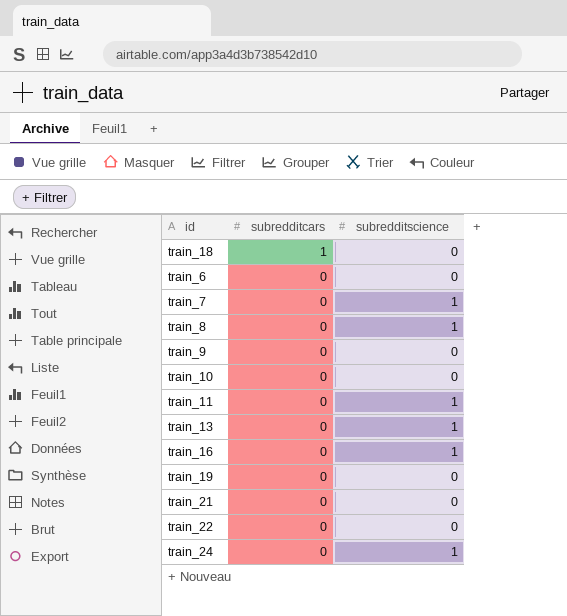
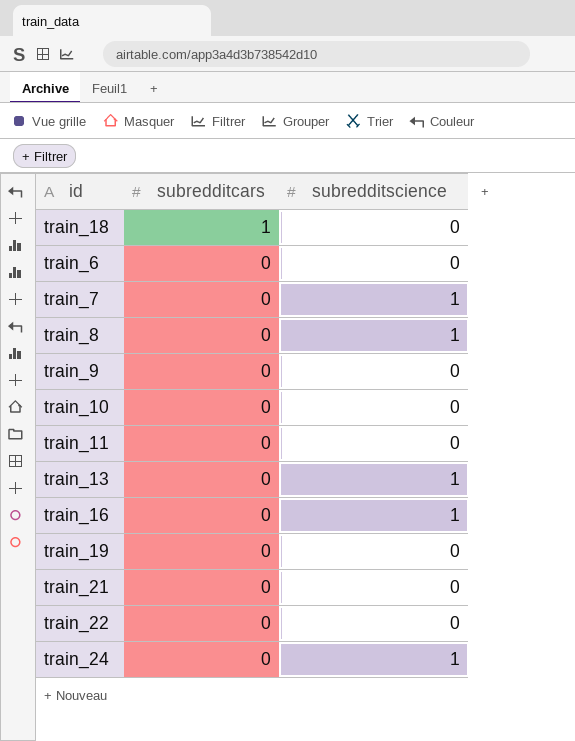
train_11 | subredditscience: 1 -> 0

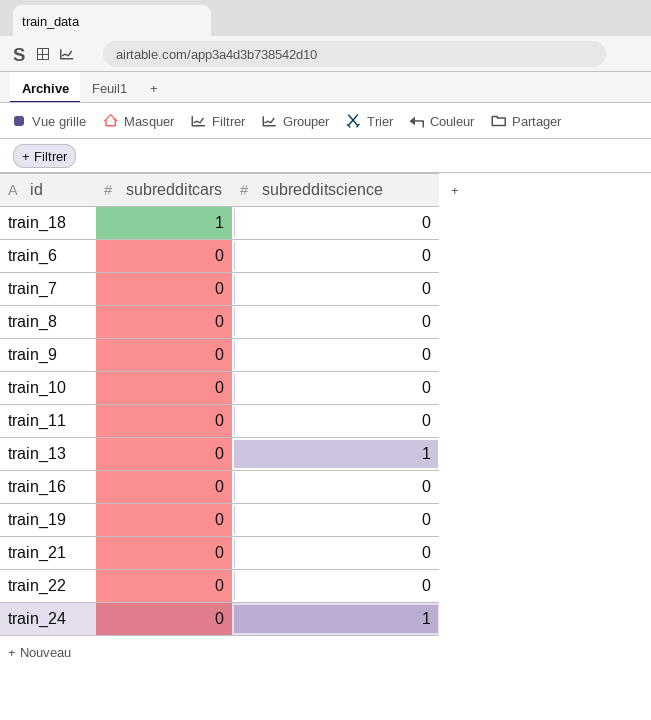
train_7 | subredditscience: 1 -> 0
train_8 | subredditscience: 1 -> 0
train_16 | subredditscience: 1 -> 0

